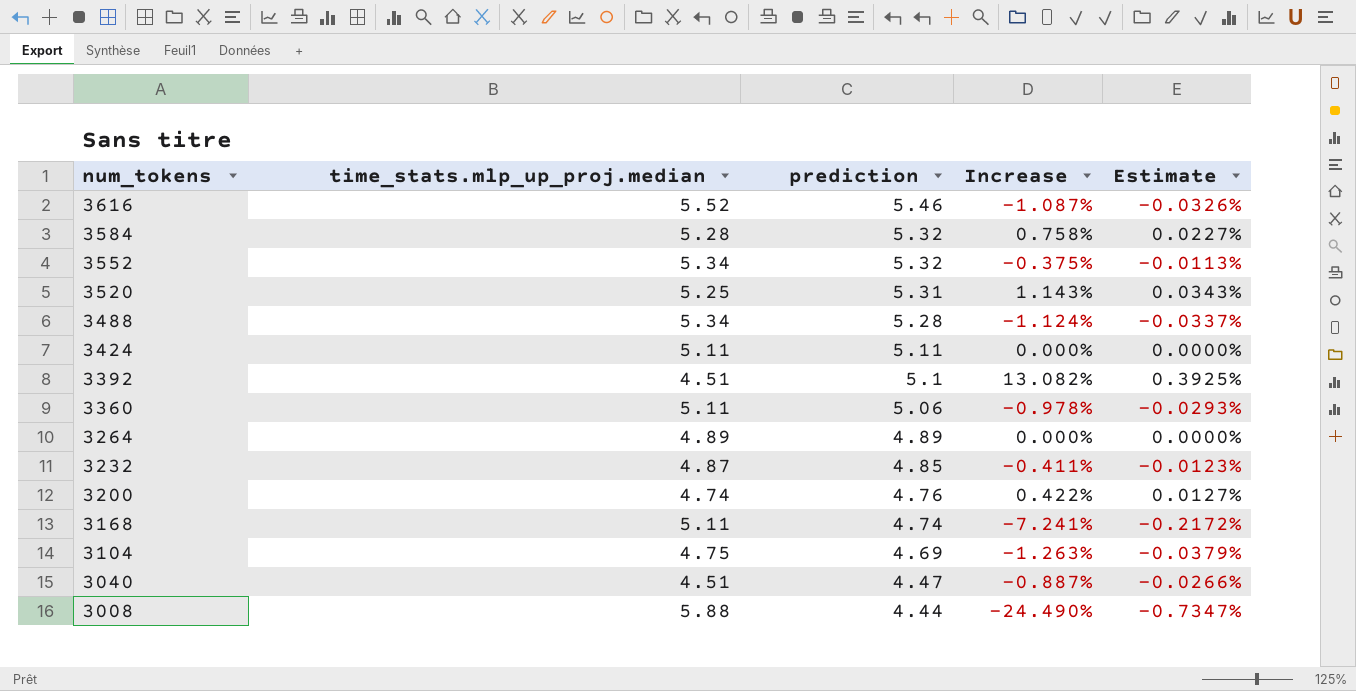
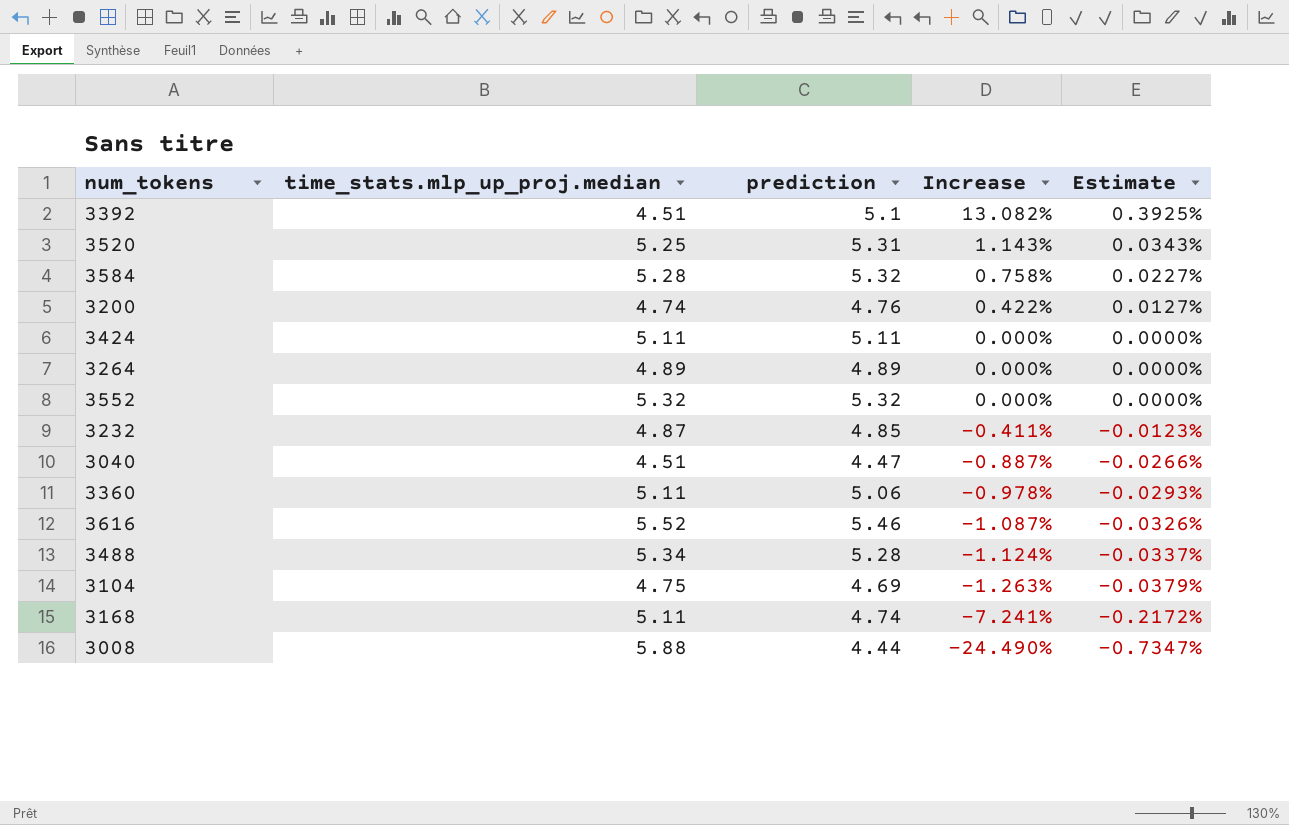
row order: num_tokens descending -> Increase descending
3552 | time_stats.mlp_up_proj.median: 5.34 -> 5.32
3552 | Increase: -0.375% -> 0.000%
3552 | Estimate: -0.0113% -> 0.0000%

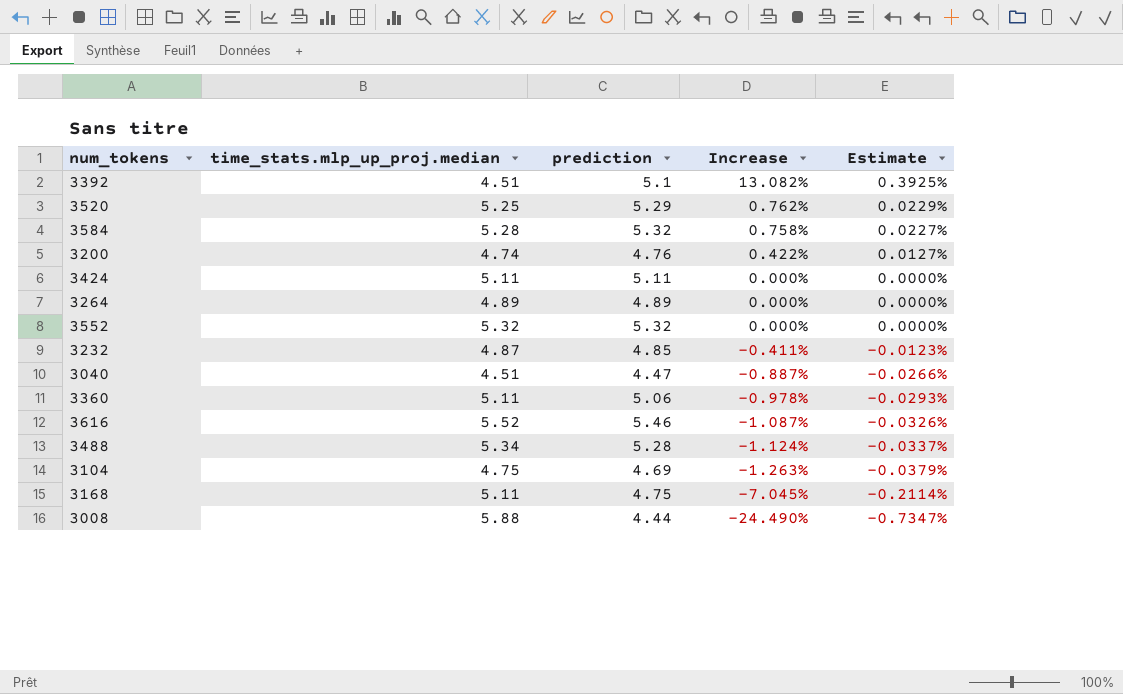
3520 | prediction: 5.31 -> 5.29
3520 | Increase: 1.143% -> 0.762%
3520 | Estimate: 0.0343% -> 0.0229%
3168 | prediction: 4.74 -> 4.75
3168 | Increase: -7.241% -> -7.045%
3168 | Estimate: -0.2172% -> -0.2114%

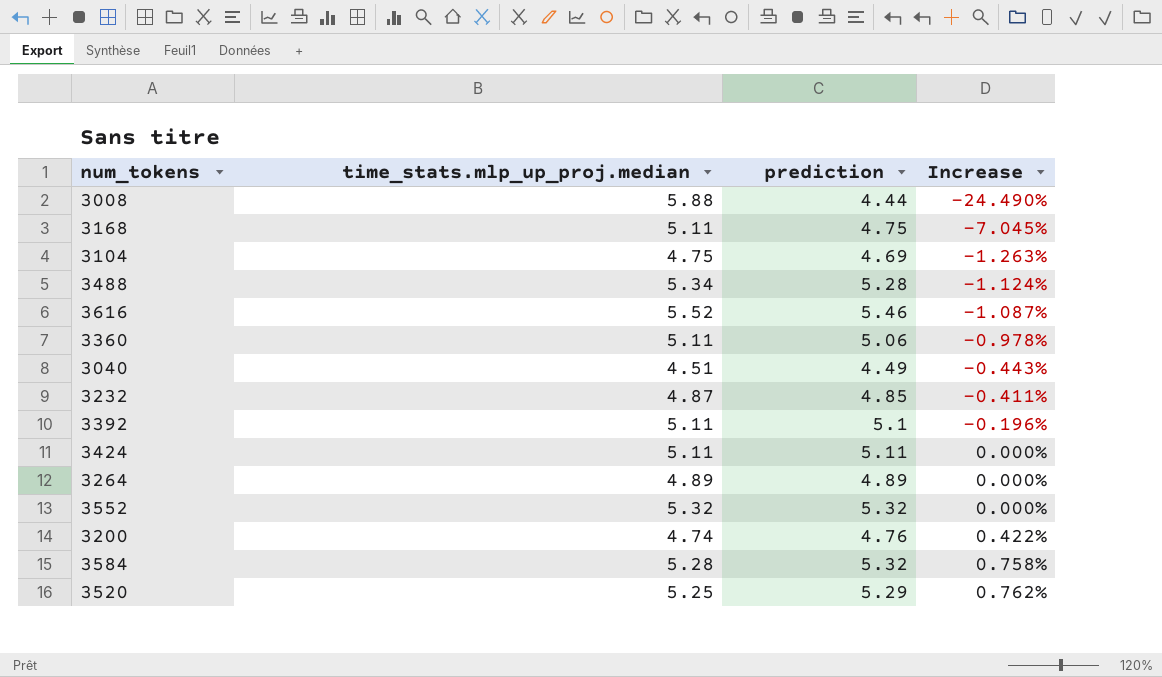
row order: Increase descending -> Increase ascending
column Estimate | formula: [Increase] * 0.03 -> none
3040 | prediction: 4.47 -> 4.49
3040 | Increase: -0.887% -> -0.443%
3392 | time_stats.mlp_up_proj.median: 4.51 -> 5.11
3392 | Increase: 13.082% -> -0.196%

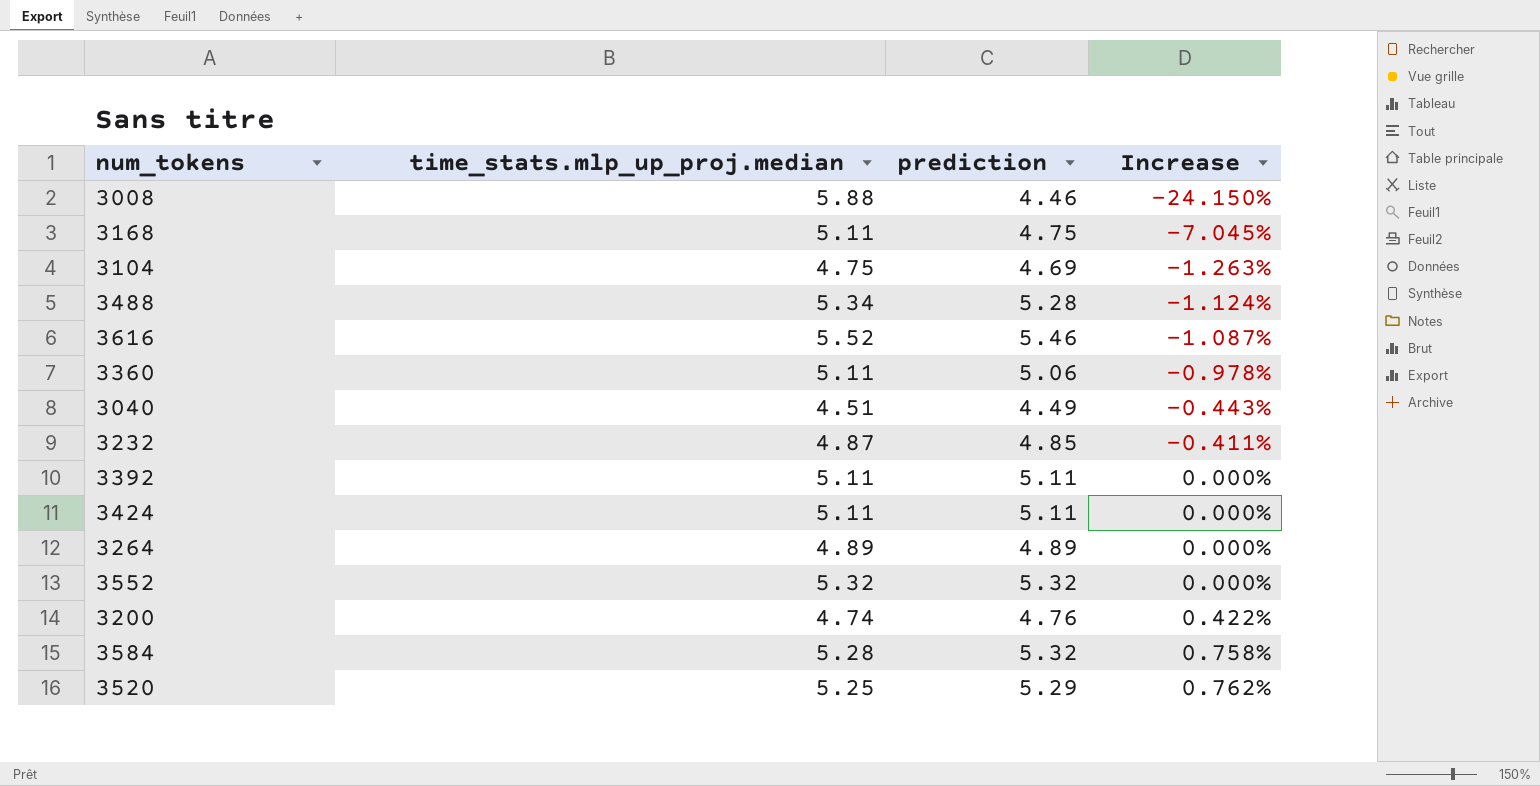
3008 | prediction: 4.44 -> 4.46
3008 | Increase: -24.490% -> -24.150%
3392 | prediction: 5.1 -> 5.11
3392 | Increase: -0.196% -> 0.000%

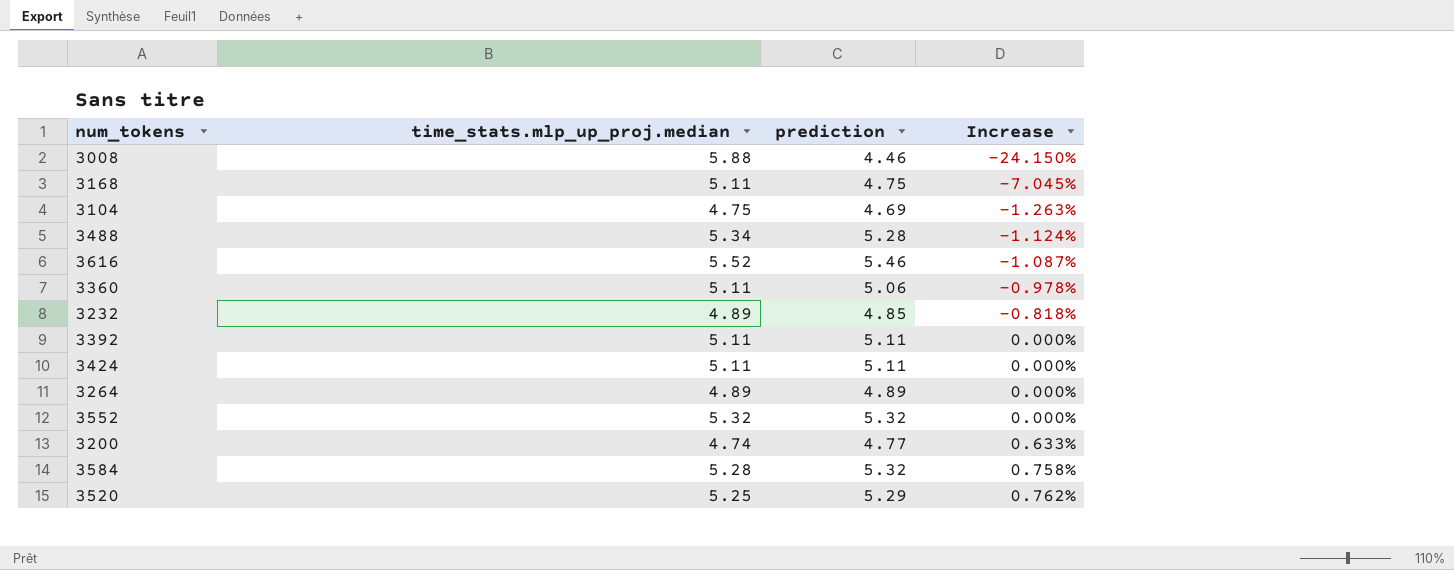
row 3040: 4.51 | 4.49 | -0.443% -> none
3232 | time_stats.mlp_up_proj.median: 4.87 -> 4.89
3232 | Increase: -0.411% -> -0.818%
3200 | prediction: 4.76 -> 4.77
3200 | Increase: 0.422% -> 0.633%

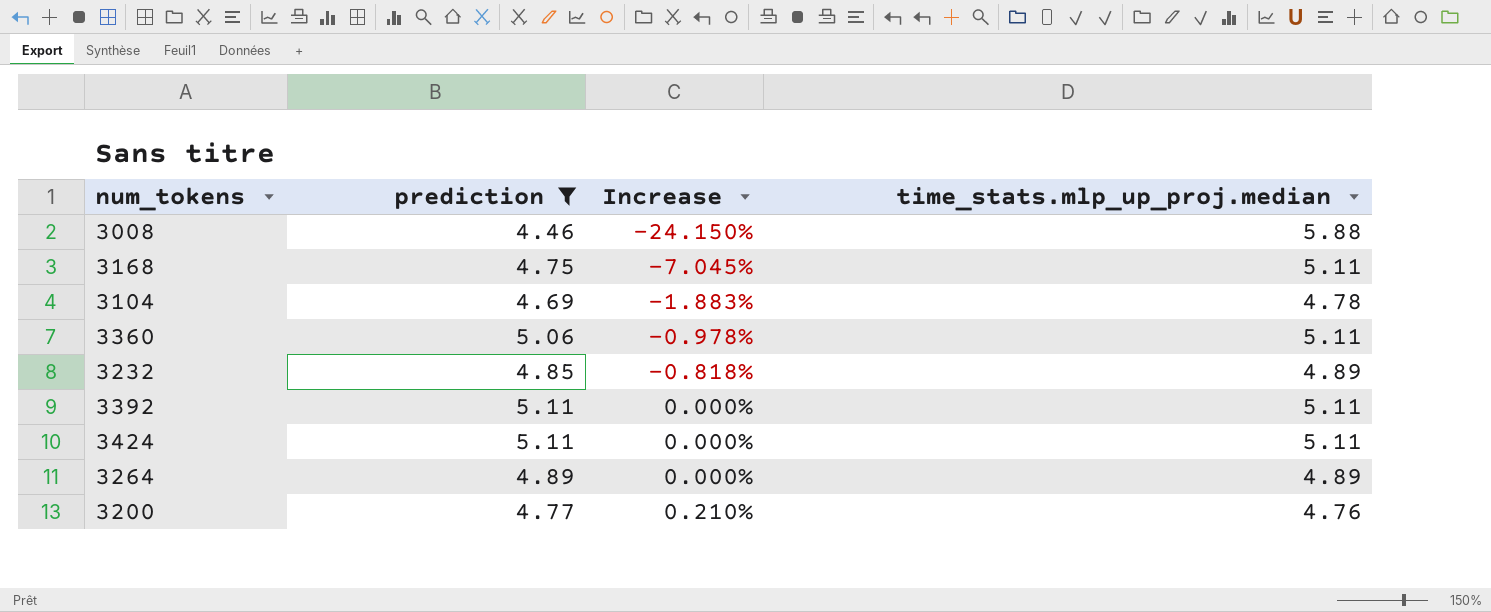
filter: none -> prediction <= 5.11
column time_stats.mlp_up_proj.median | position: 2 -> 4
3104 | Increase: -1.263% -> -1.883%
3104 | time_stats.mlp_up_proj.median: 4.75 -> 4.78
3200 | Increase: 0.633% -> 0.210%
3200 | time_stats.mlp_up_proj.median: 4.74 -> 4.76

